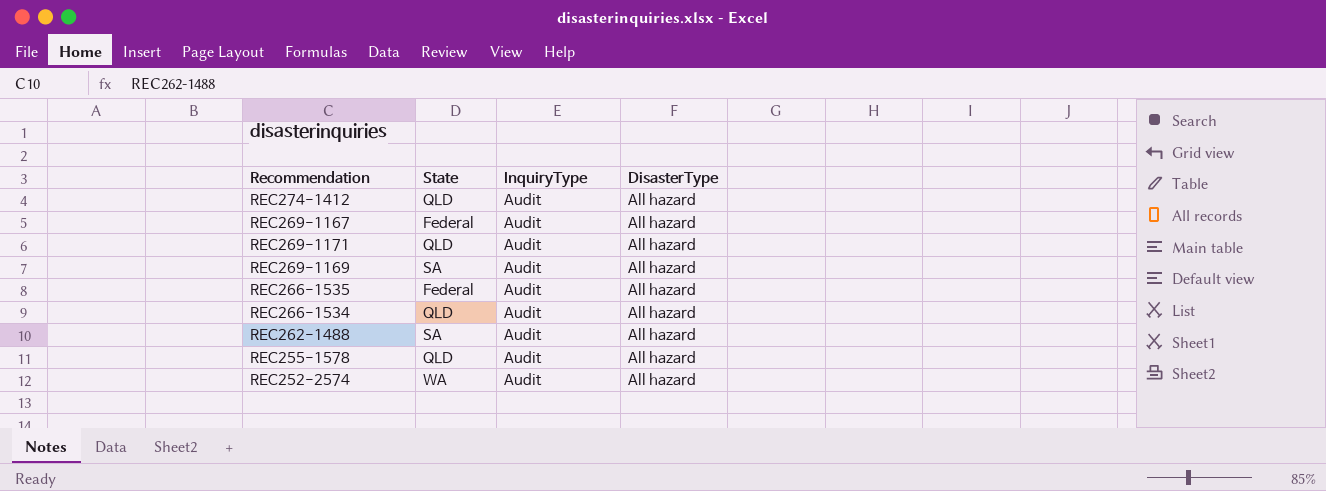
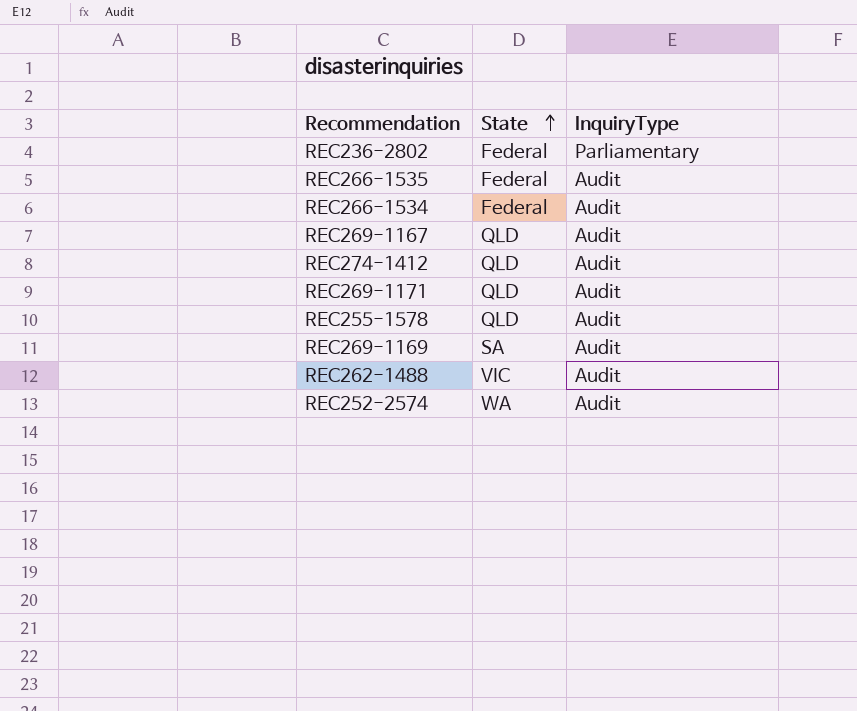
row order: none -> State ascending
column DisasterType | position: 4 -> none
row REC236-2802: none -> Federal | Parliamentary
REC266-1534 | State: QLD -> Federal
REC269-1167 | State: Federal -> QLD
REC262-1488 | State: SA -> VIC

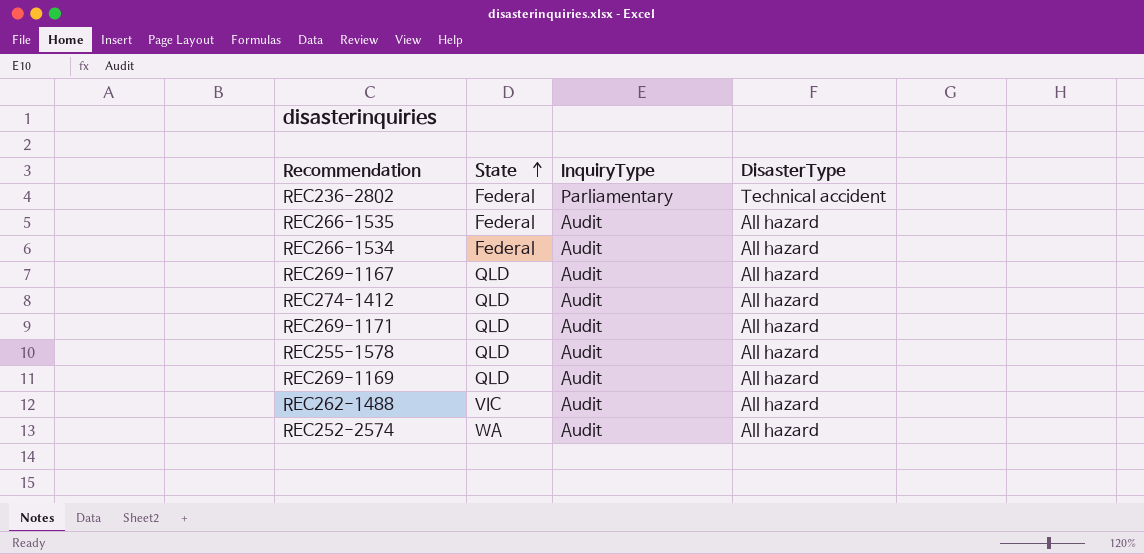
column DisasterType | position: none -> 4
REC269-1169 | State: SA -> QLD

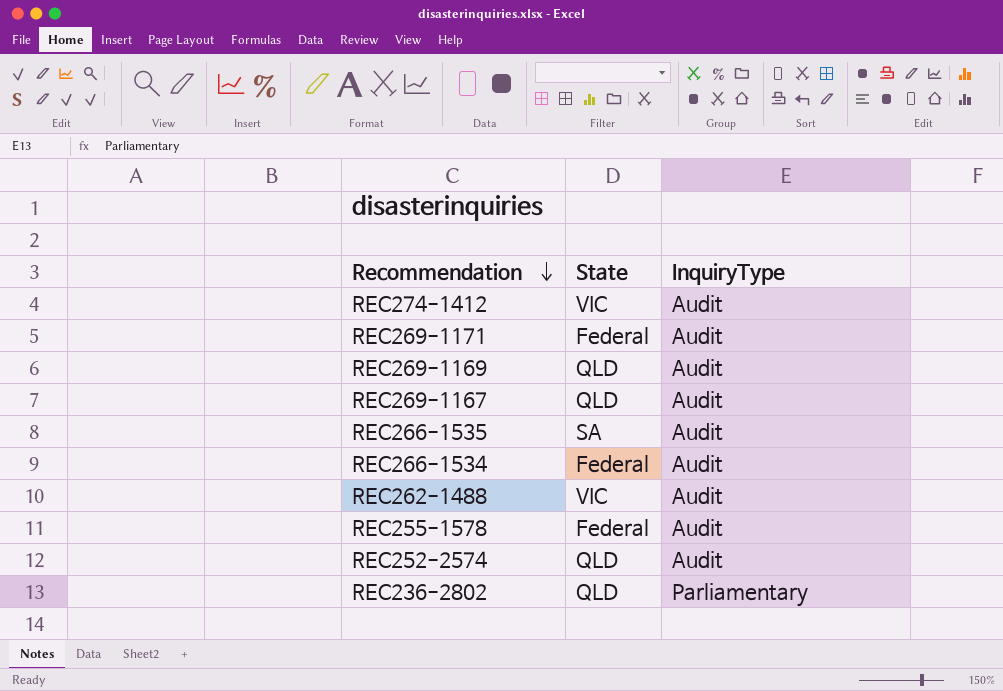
row order: State ascending -> Recommendation descending
column DisasterType | position: 4 -> none
REC274-1412 | State: QLD -> VIC
REC269-1171 | State: QLD -> Federal
REC266-1535 | State: Federal -> SA
REC255-1578 | State: QLD -> Federal
REC252-2574 | State: WA -> QLD
REC236-2802 | State: Federal -> QLD

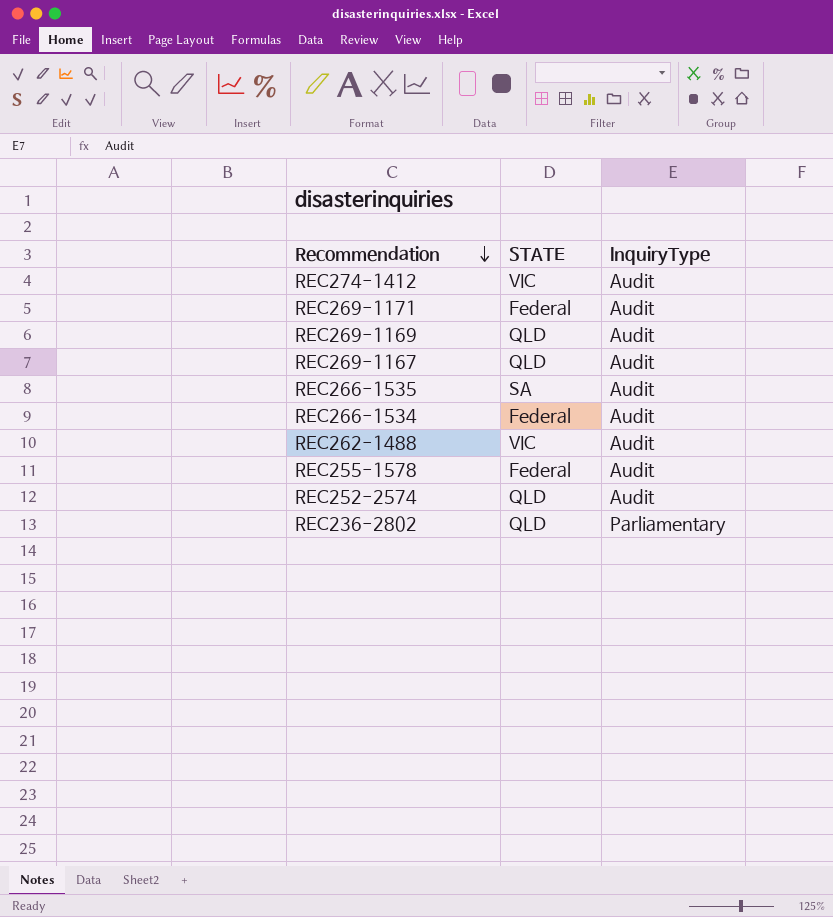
column name: State -> STATE

